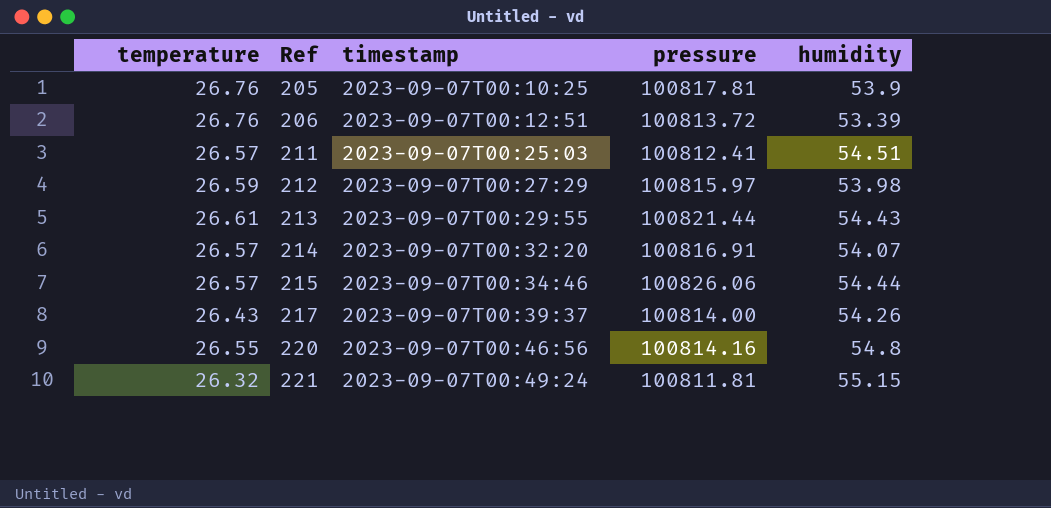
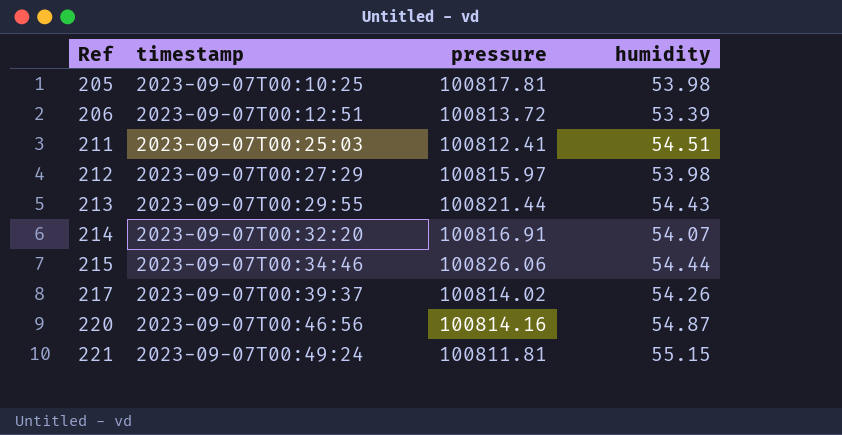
column temperature | position: 1 -> none
205 | humidity: 53.9 -> 53.98
217 | pressure: 100814.00 -> 100814.02
220 | humidity: 54.8 -> 54.87

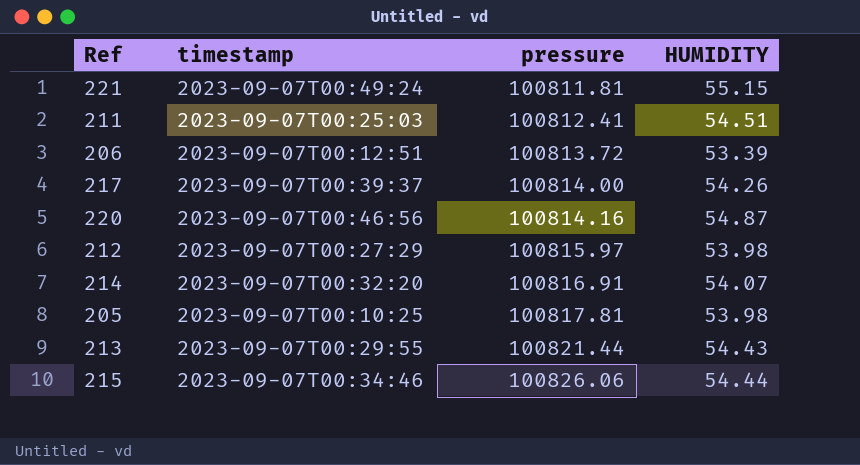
row order: Ref ascending -> pressure ascending
column name: humidity -> HUMIDITY
217 | pressure: 100814.02 -> 100814.00

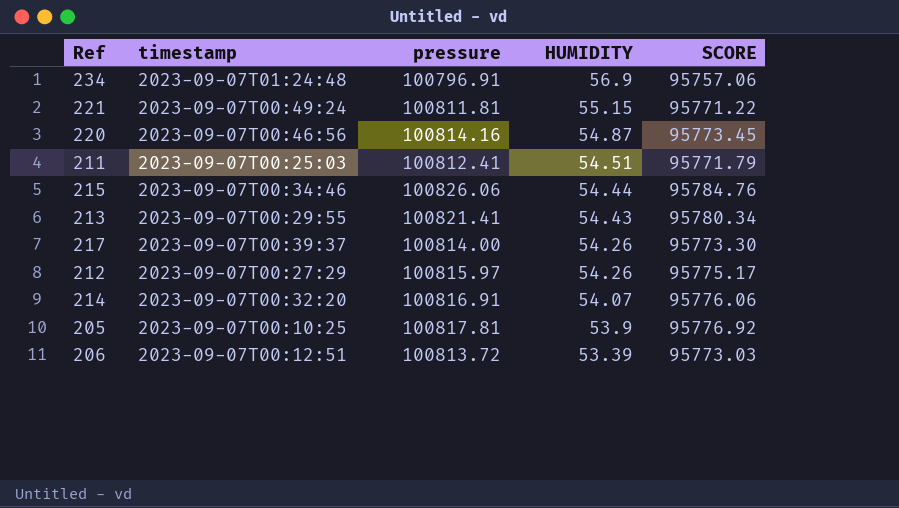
row order: pressure ascending -> HUMIDITY descending
column SCORE | formula: none -> [pressure] * 0.95
row 234: none -> 2023-09-07T01:24:48 | 100796.91 | 56.9 | 95757.06
213 | pressure: 100821.44 -> 100821.41
212 | HUMIDITY: 53.98 -> 54.26
205 | HUMIDITY: 53.98 -> 53.9

